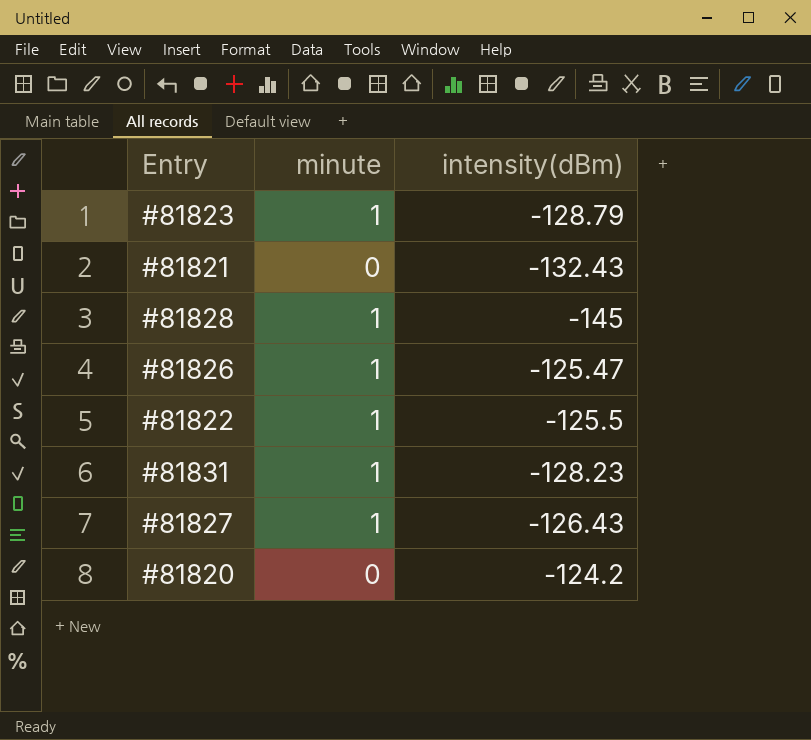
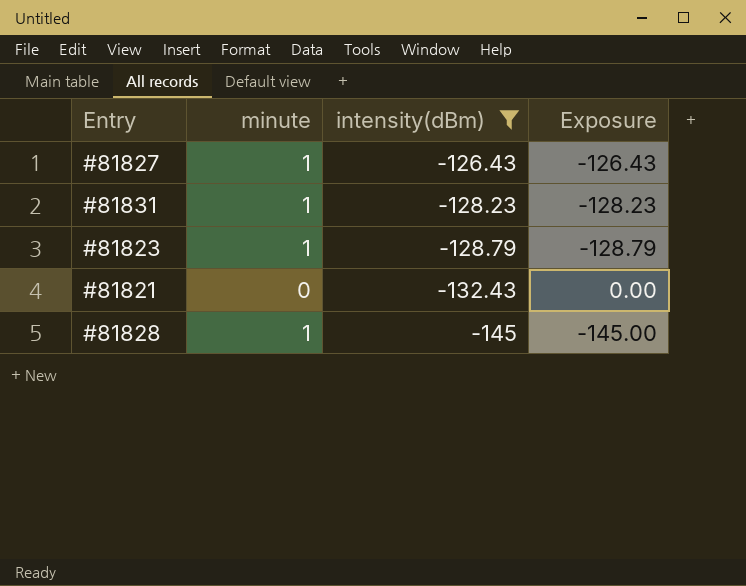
filter: none -> intensity(dBm) <= -126.43
row order: none -> intensity(dBm) descending
column Exposure | formula: none -> [minute] * [intensity(dBm)]

